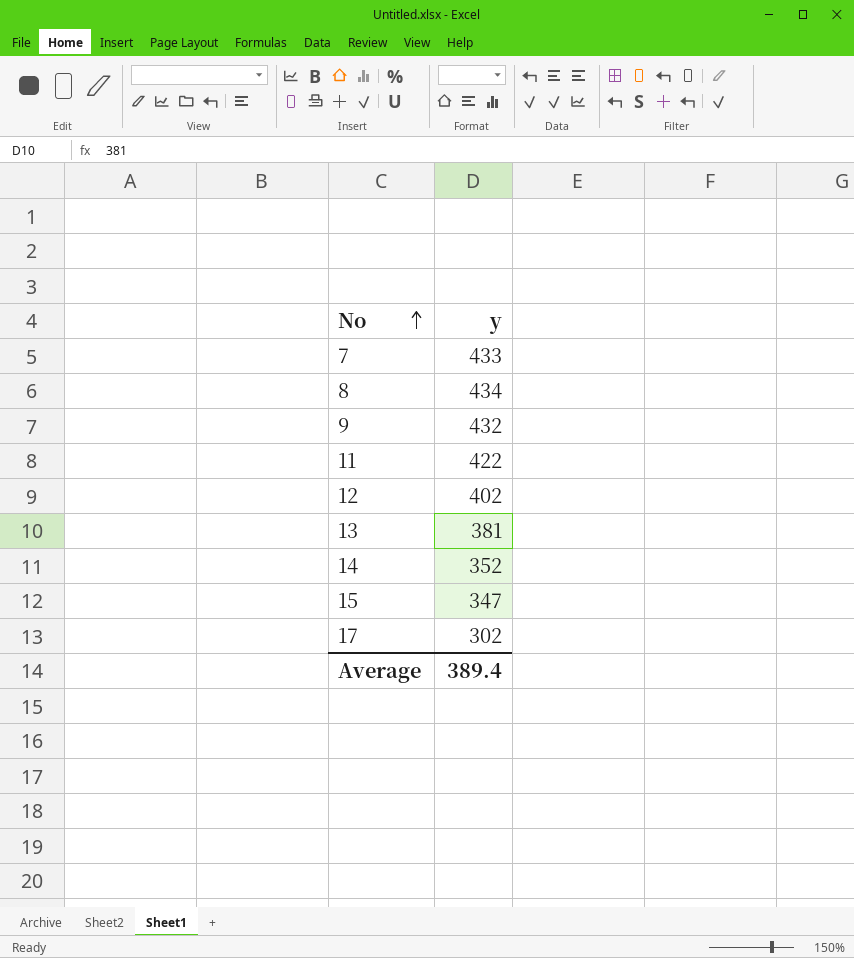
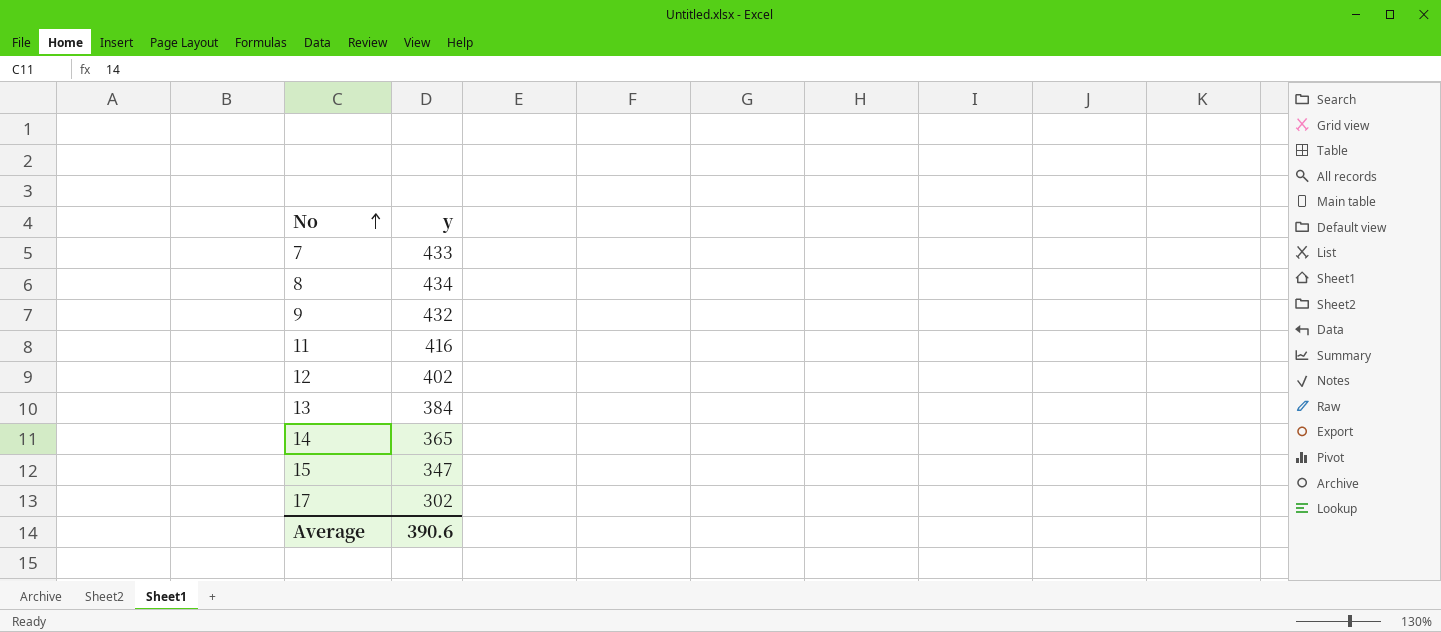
11 | y: 422 -> 416
13 | y: 381 -> 384
14 | y: 352 -> 365
Average | y: 389.4 -> 390.6

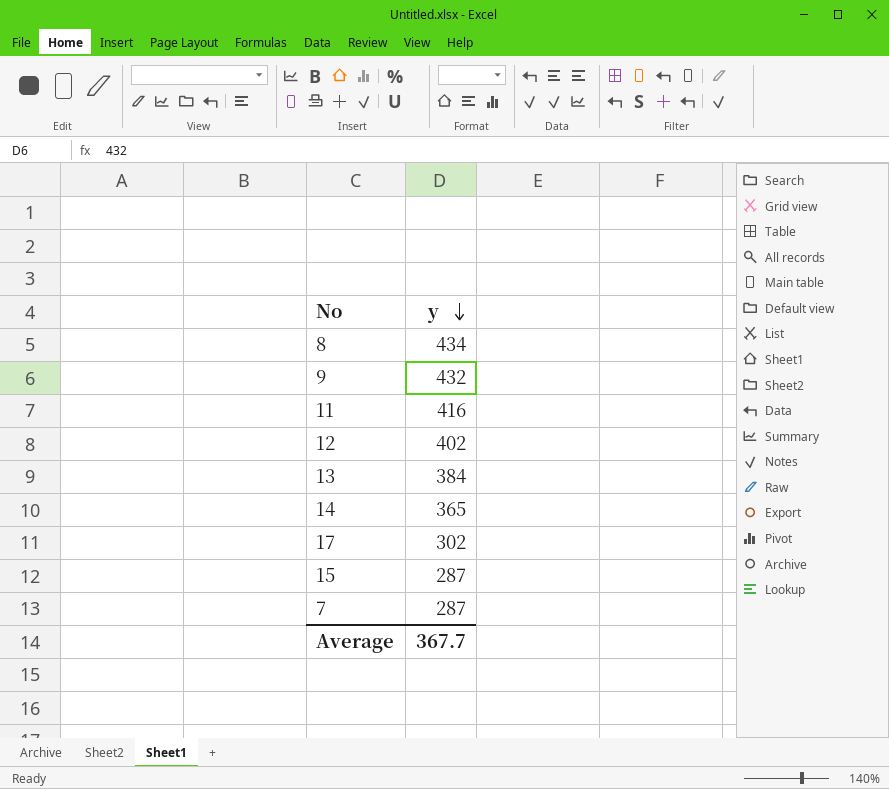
row order: No ascending -> y descending
15 | y: 347 -> 287
7 | y: 433 -> 287
Average | y: 390.6 -> 367.7

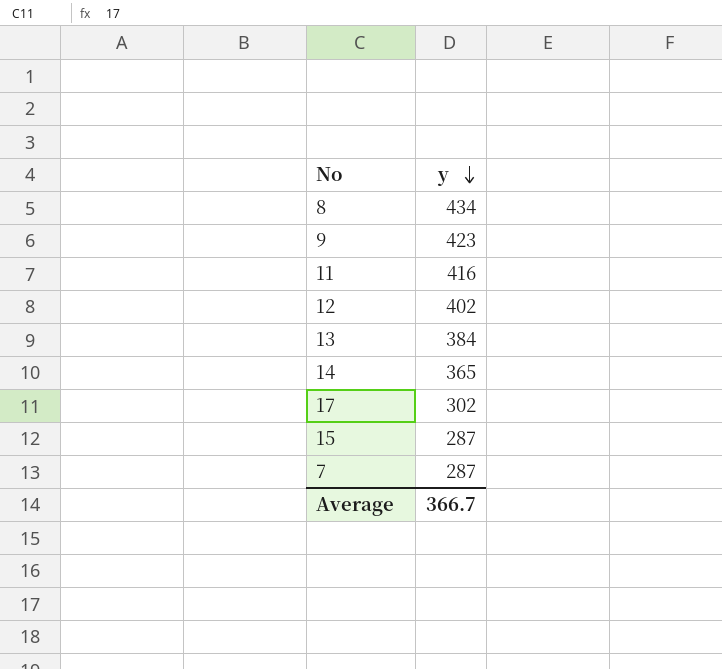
9 | y: 432 -> 423
Average | y: 367.7 -> 366.7

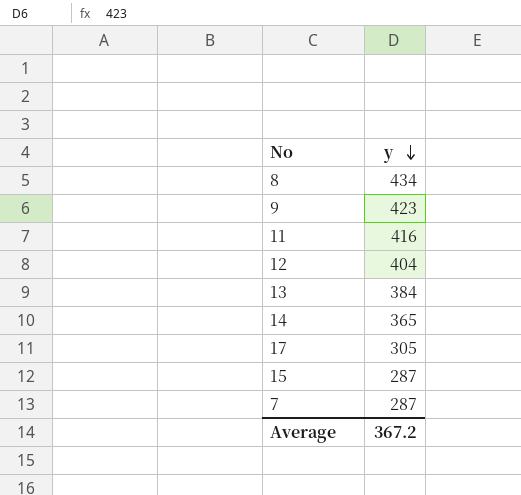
12 | y: 402 -> 404
17 | y: 302 -> 305
Average | y: 366.7 -> 367.2

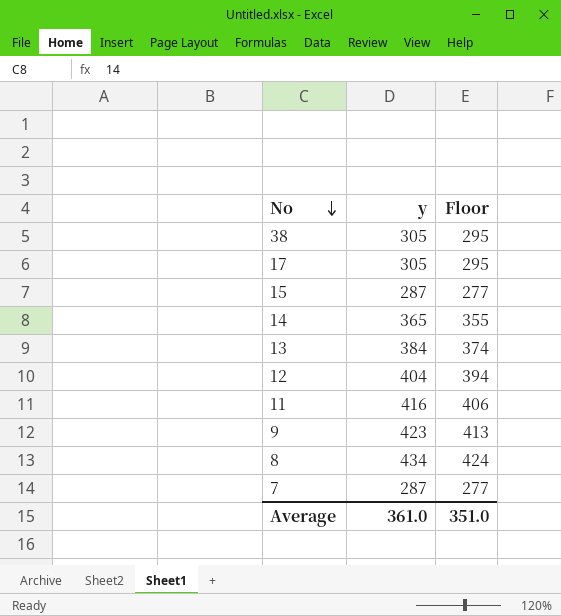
row order: y descending -> No descending
column Floor | formula: none -> [y] - 10
row 38: none -> 305 | 295
Average | y: 367.2 -> 361.0

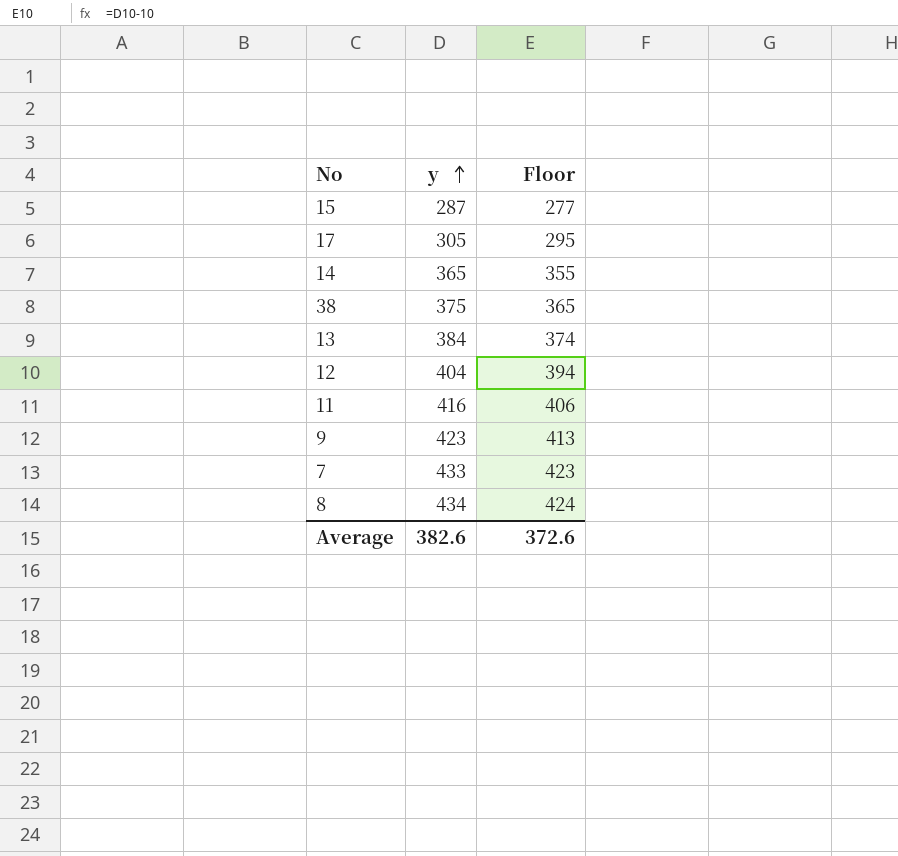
row order: No descending -> y ascending
38 | y: 305 -> 375
38 | Floor: 295 -> 365
7 | y: 287 -> 433
7 | Floor: 277 -> 423
Average | y: 361.0 -> 382.6
Average | Floor: 351.0 -> 372.6

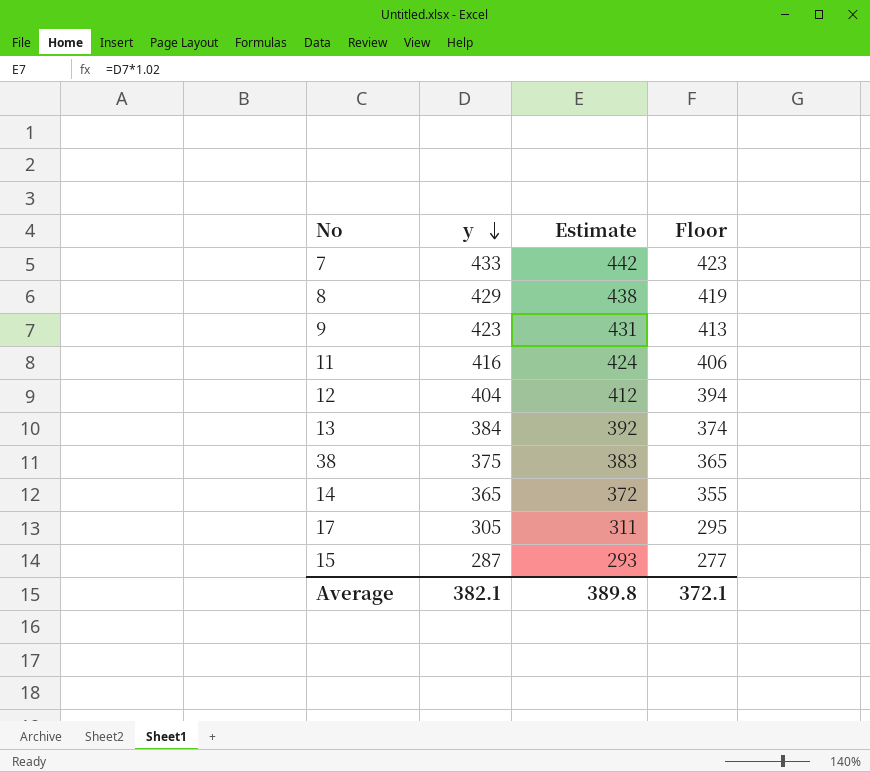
row order: y ascending -> y descending
column Estimate | formula: none -> [y] * 1.02
8 | y: 434 -> 429
8 | Floor: 424 -> 419
Average | y: 382.6 -> 382.1
Average | Floor: 372.6 -> 372.1

